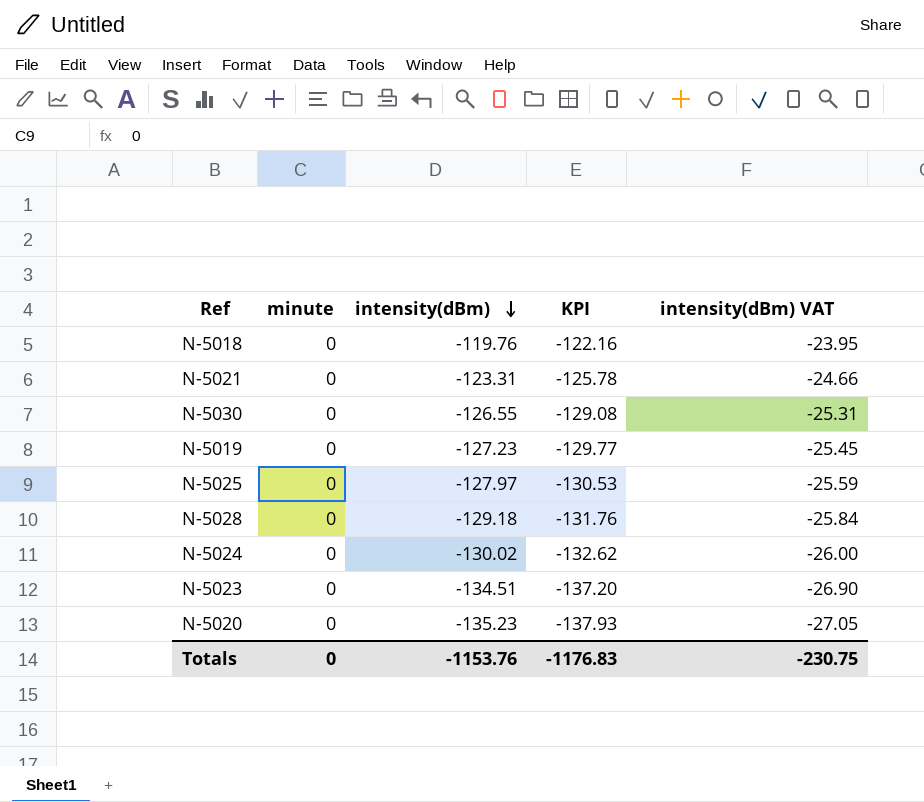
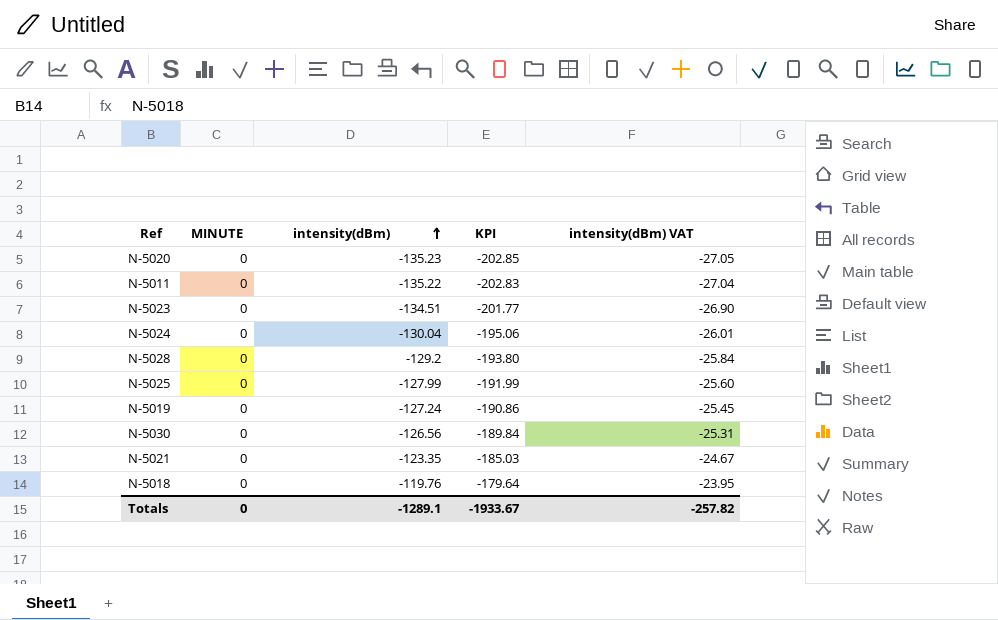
row order: intensity(dBm) descending -> intensity(dBm) ascending
column name: minute -> MINUTE
column KPI | formula: [intensity(dBm)] * 1.02 -> [intensity(dBm)] * 1.5
row N-5011: none -> 0 | -135.22 | -202.83 | -27.04
N-5024 | intensity(dBm): -130.02 -> -130.04
N-5024 | intensity(dBm) VAT: -26.00 -> -26.01
N-5028 | intensity(dBm): -129.18 -> -129.2
N-5025 | intensity(dBm): -127.97 -> -127.99
N-5025 | intensity(dBm) VAT: -25.59 -> -25.60
N-5019 | intensity(dBm): -127.23 -> -127.24
N-5030 | intensity(dBm): -126.55 -> -126.56
N-5021 | intensity(dBm): -123.31 -> -123.35
N-5021 | intensity(dBm) VAT: -24.66 -> -24.67
Totals | intensity(dBm): -1153.76 -> -1289.1
Totals | KPI: -1176.83 -> -1933.67
Totals | intensity(dBm) VAT: -230.75 -> -257.82

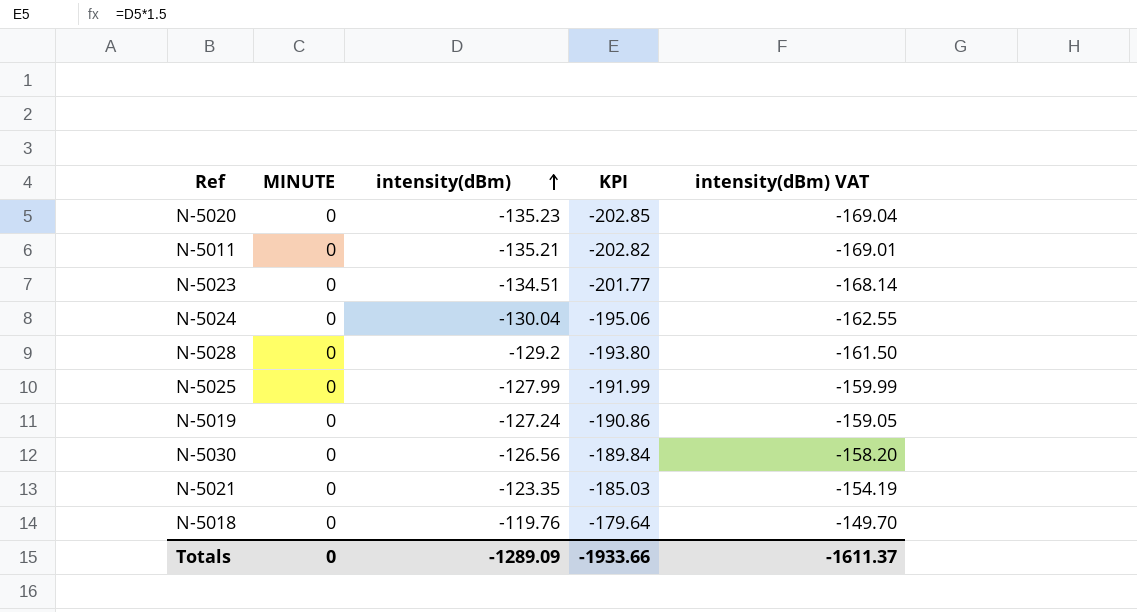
column intensity(dBm) VAT | formula: [intensity(dBm)] * 0.2 -> [intensity(dBm)] * 1.25
N-5011 | intensity(dBm): -135.22 -> -135.21
N-5011 | KPI: -202.83 -> -202.82
Totals | intensity(dBm): -1289.1 -> -1289.09
Totals | KPI: -1933.67 -> -1933.66
Totals | intensity(dBm) VAT: -257.82 -> -1611.37

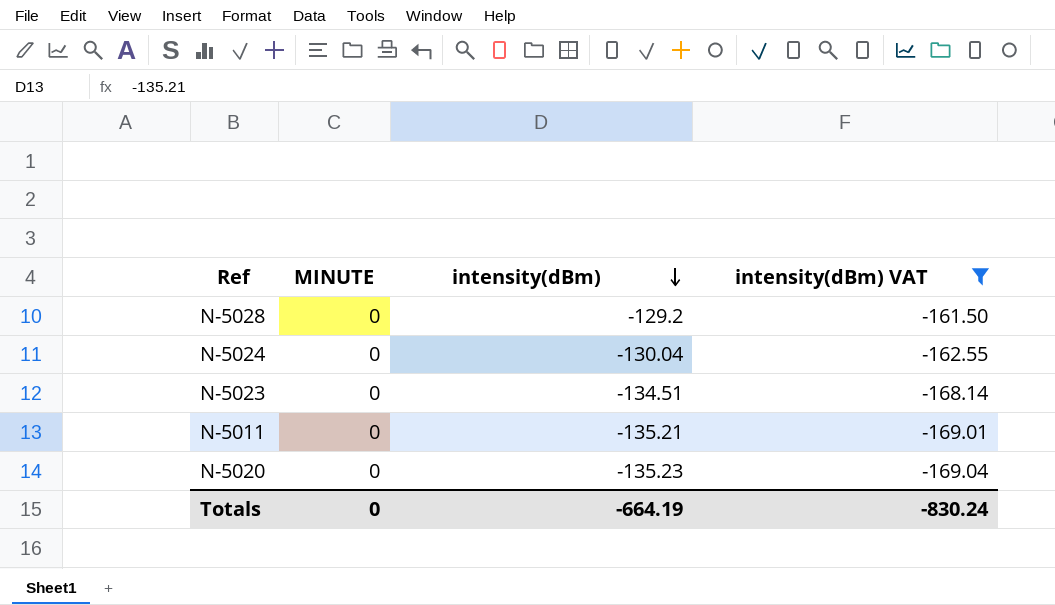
filter: none -> intensity(dBm) VAT <= -161.50
row order: intensity(dBm) ascending -> intensity(dBm) descending
column KPI | formula: [intensity(dBm)] * 1.5 -> none
Totals | intensity(dBm): -1289.09 -> -664.19
Totals | intensity(dBm) VAT: -1611.37 -> -830.24

